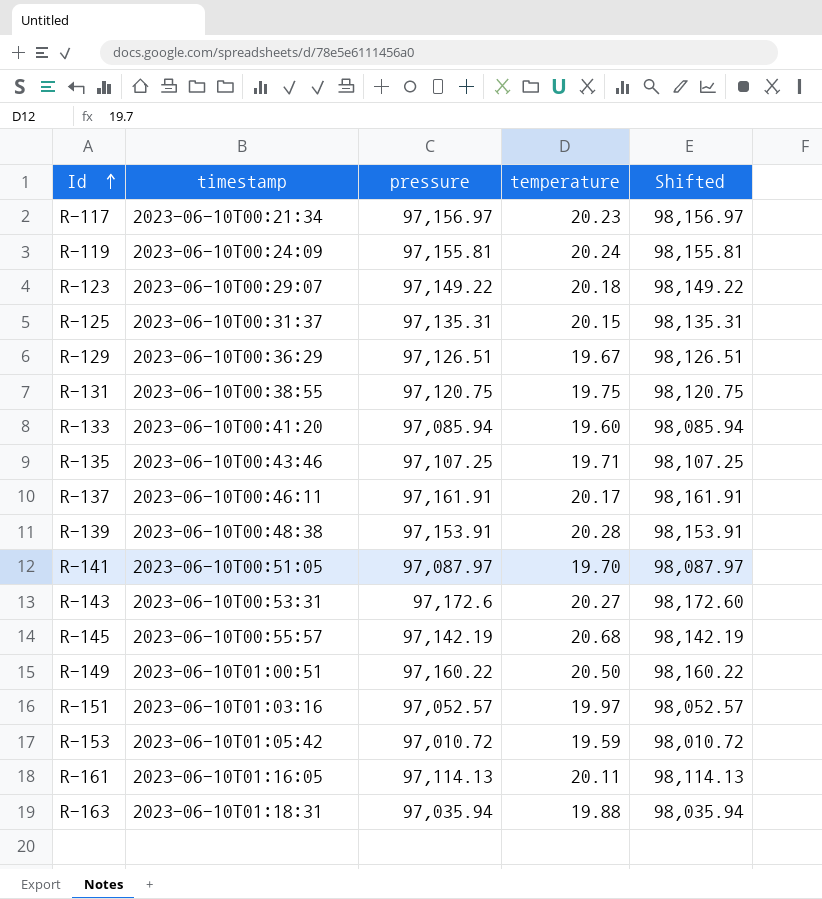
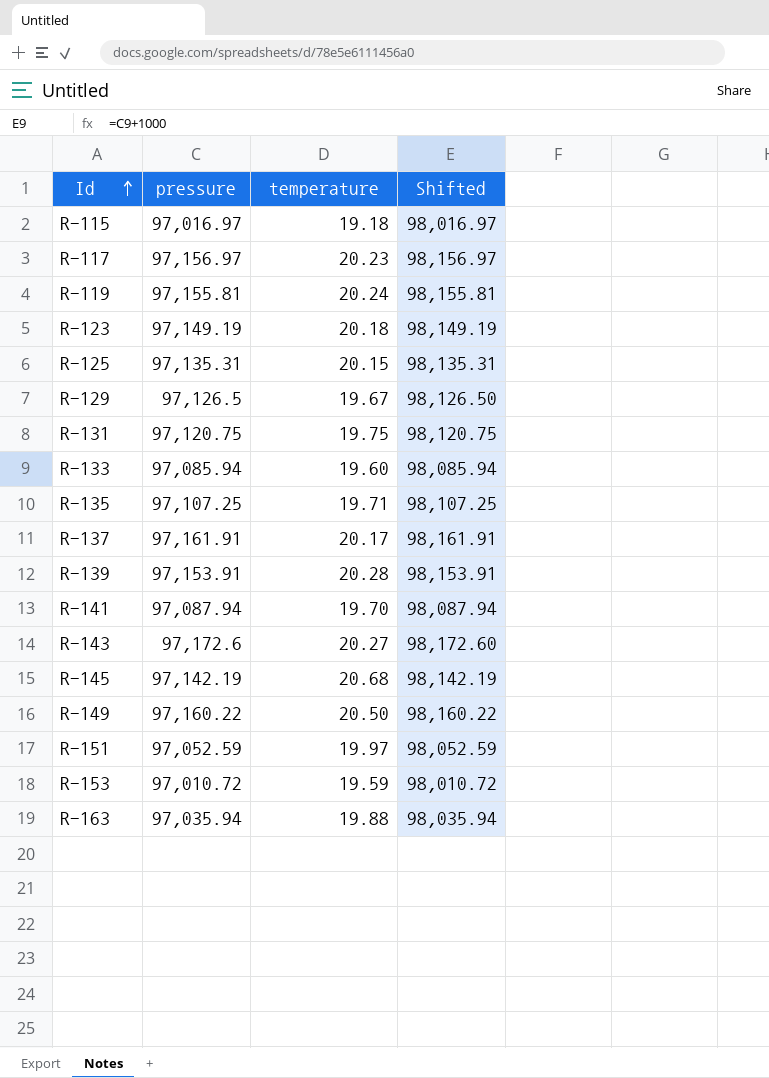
column timestamp | position: 2 -> none
row R-161: 2023-06-10T01:16:05 | 97,114.13 | 20.11 | 98,114.13 -> none
row R-115: none -> 97,016.97 | 19.18 | 98,016.97
R-123 | pressure: 97,149.22 -> 97,149.19
R-123 | Shifted: 98,149.22 -> 98,149.19
R-129 | pressure: 97,126.51 -> 97,126.5
R-129 | Shifted: 98,126.51 -> 98,126.50
R-141 | pressure: 97,087.97 -> 97,087.94
R-141 | Shifted: 98,087.97 -> 98,087.94
R-151 | pressure: 97,052.57 -> 97,052.59
R-151 | Shifted: 98,052.57 -> 98,052.59

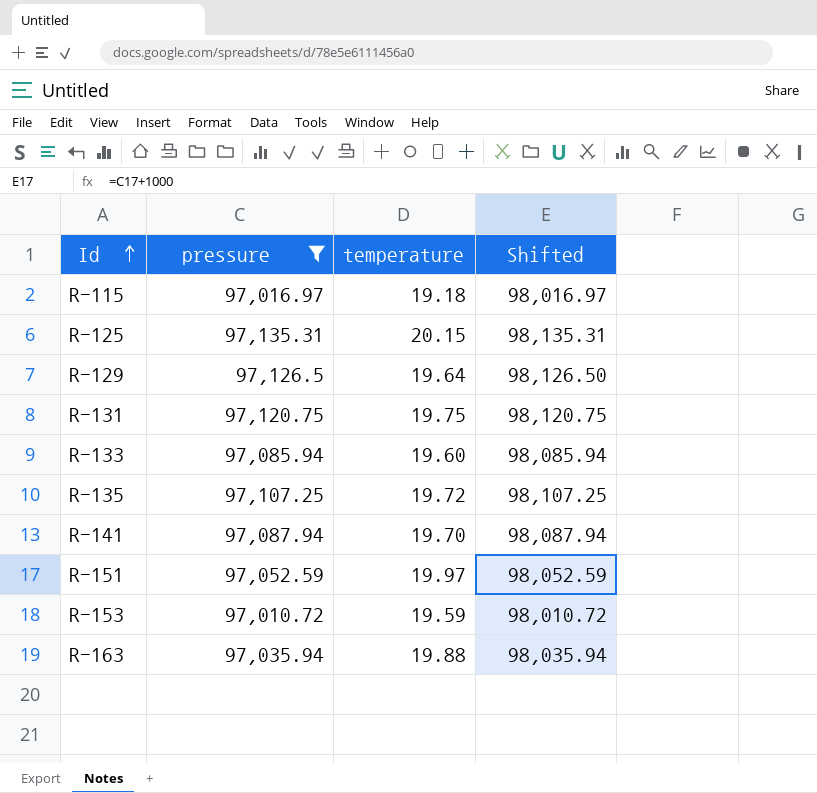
filter: none -> pressure <= 97,135.31
R-129 | temperature: 19.67 -> 19.64
R-135 | temperature: 19.71 -> 19.72

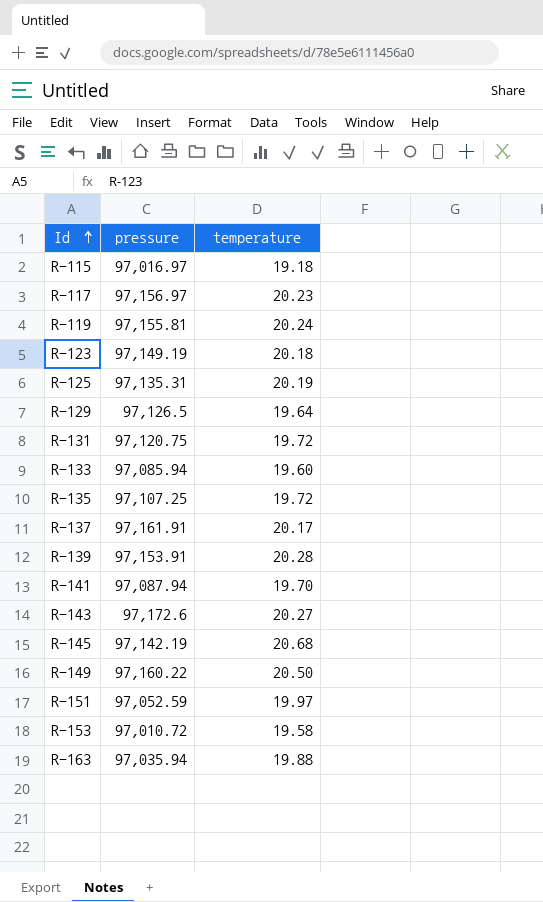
filter: pressure <= 97,135.31 -> none
column Shifted | formula: [pressure] + 1000 -> none
R-125 | temperature: 20.15 -> 20.19
R-131 | temperature: 19.75 -> 19.72
R-153 | temperature: 19.59 -> 19.58

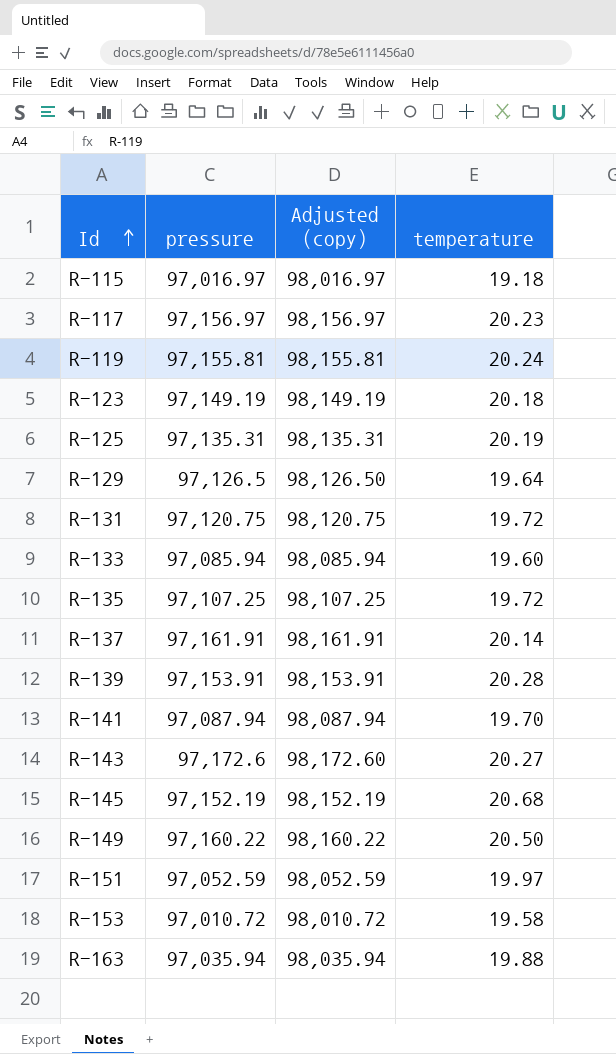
column Adjusted (copy) | formula: none -> [pressure] + 1000
R-137 | temperature: 20.17 -> 20.14
R-145 | pressure: 97,142.19 -> 97,152.19

